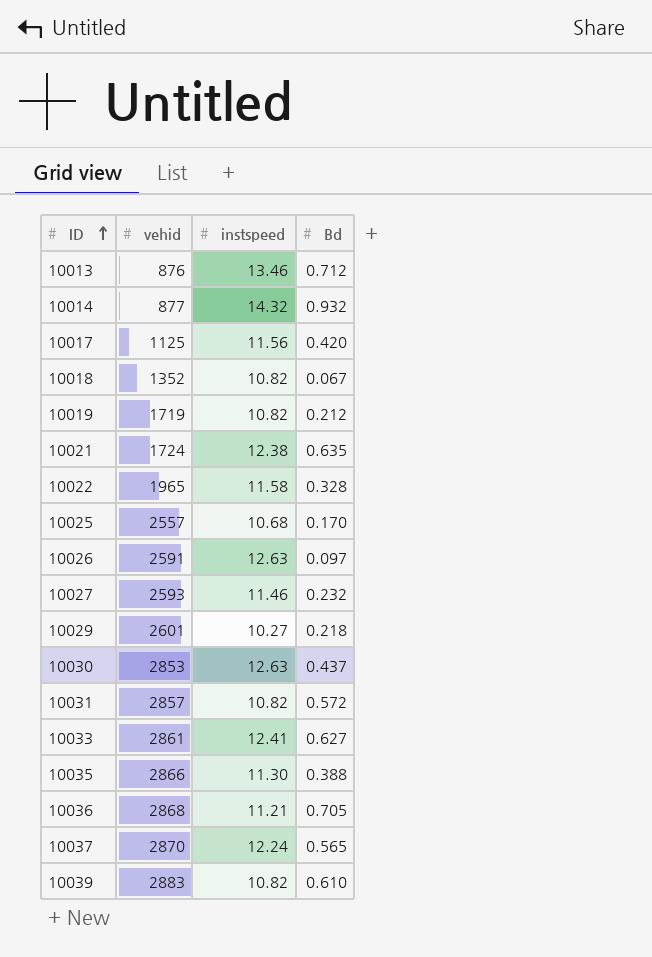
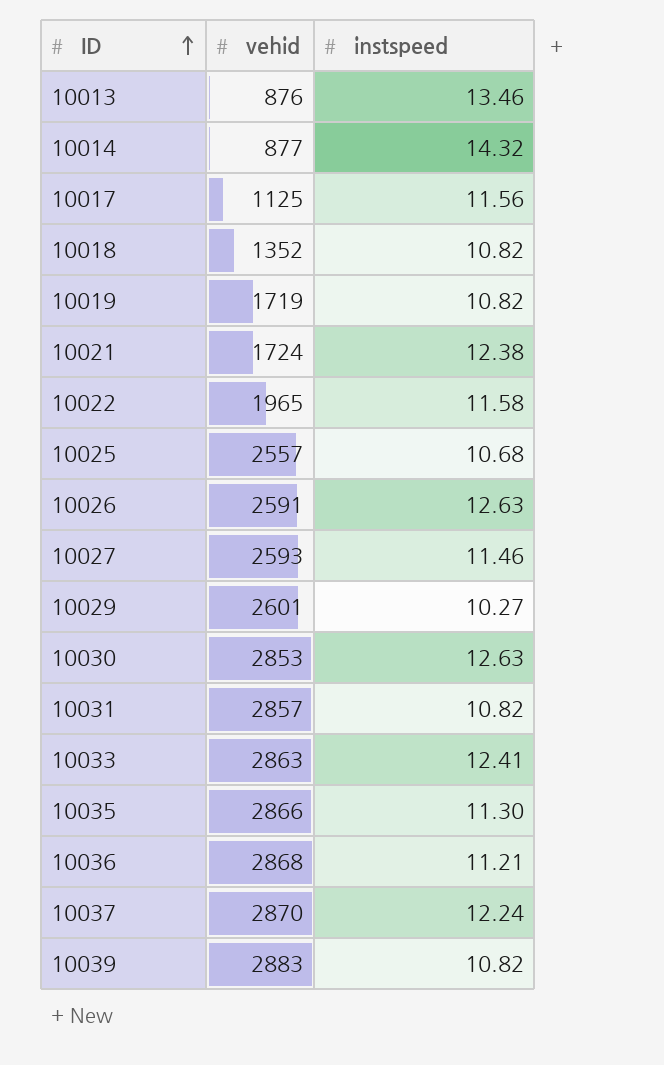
column Bd | position: 4 -> none
10033 | vehid: 2861 -> 2863

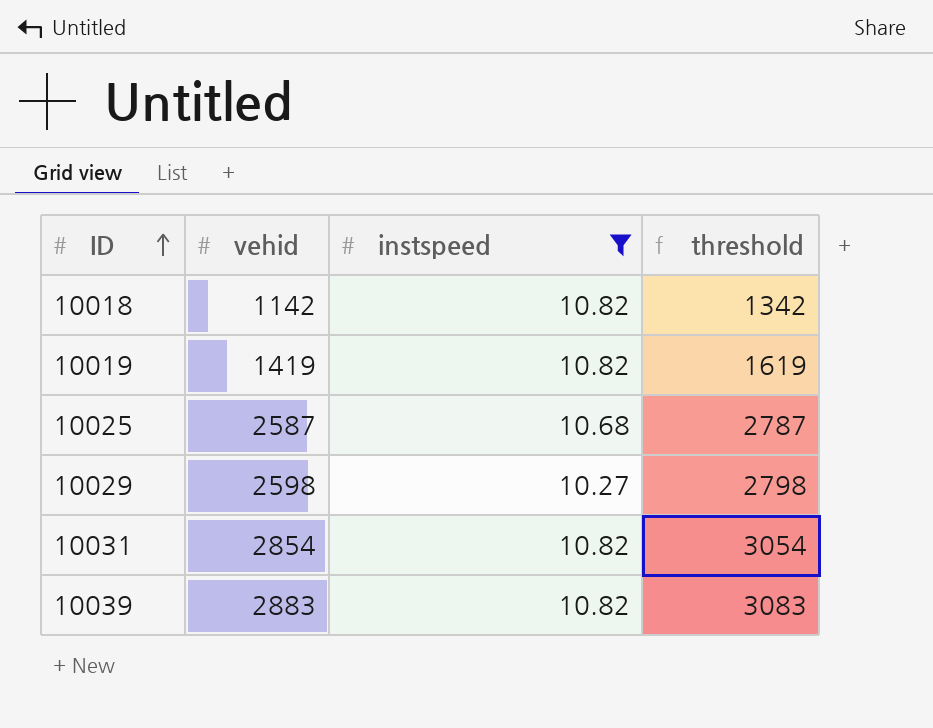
filter: none -> instspeed <= 10.82
column threshold | formula: none -> [vehid] + 200
10018 | vehid: 1352 -> 1142
10019 | vehid: 1719 -> 1419
10025 | vehid: 2557 -> 2587
10029 | vehid: 2601 -> 2598
10031 | vehid: 2857 -> 2854

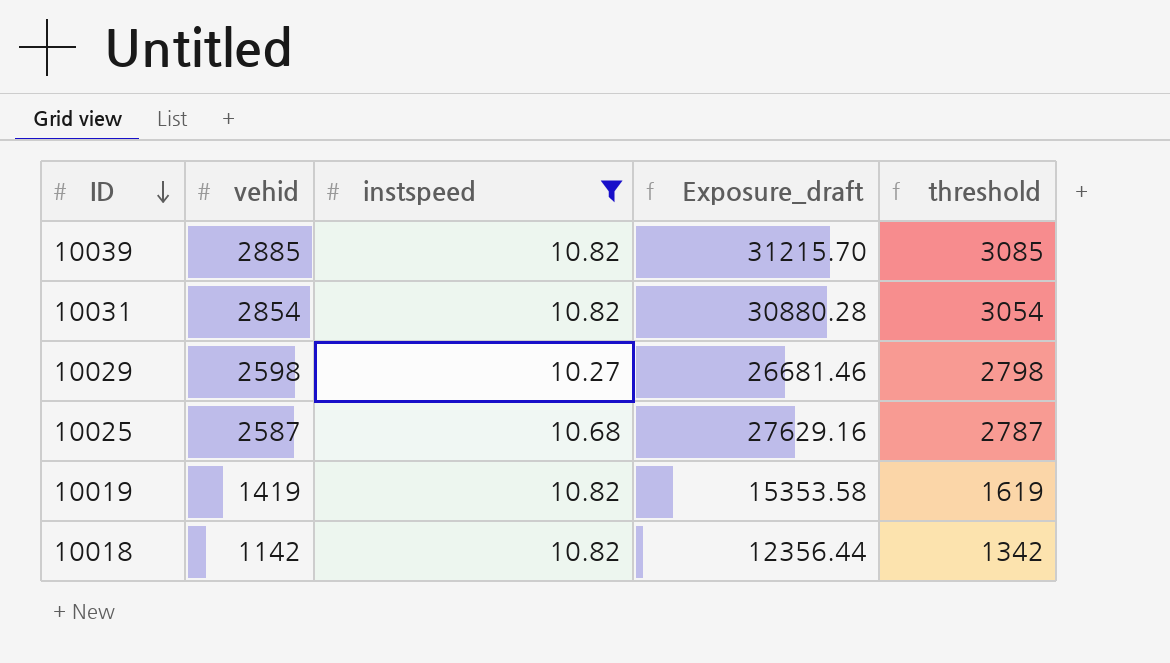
row order: ID ascending -> ID descending
column Exposure_draft | formula: none -> [vehid] * [instspeed]
10039 | vehid: 2883 -> 2885
10039 | threshold: 3083 -> 3085

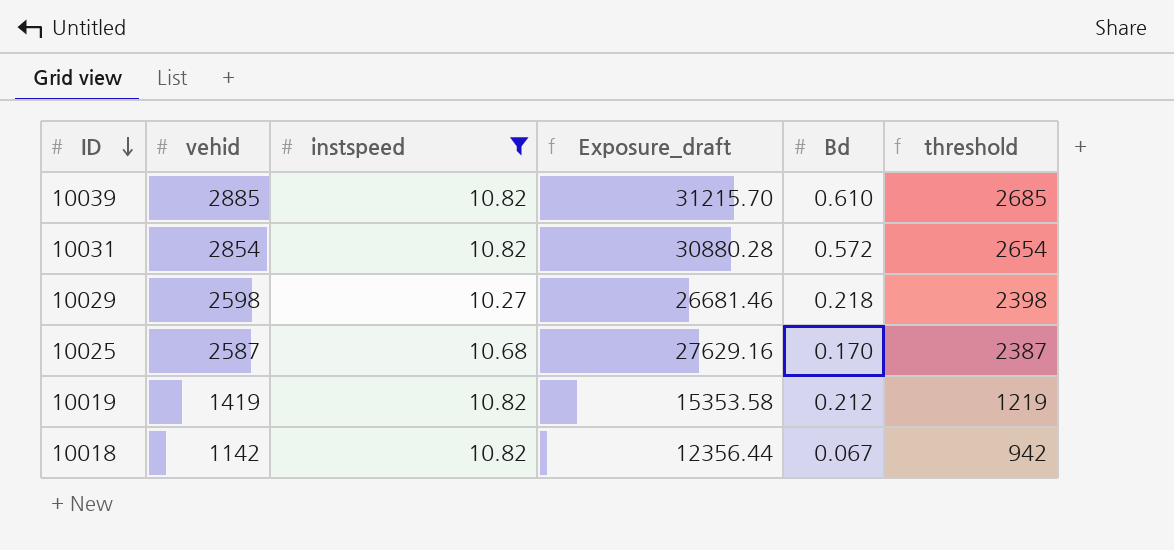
column Bd | position: none -> 5
column threshold | formula: [vehid] + 200 -> [vehid] - 200

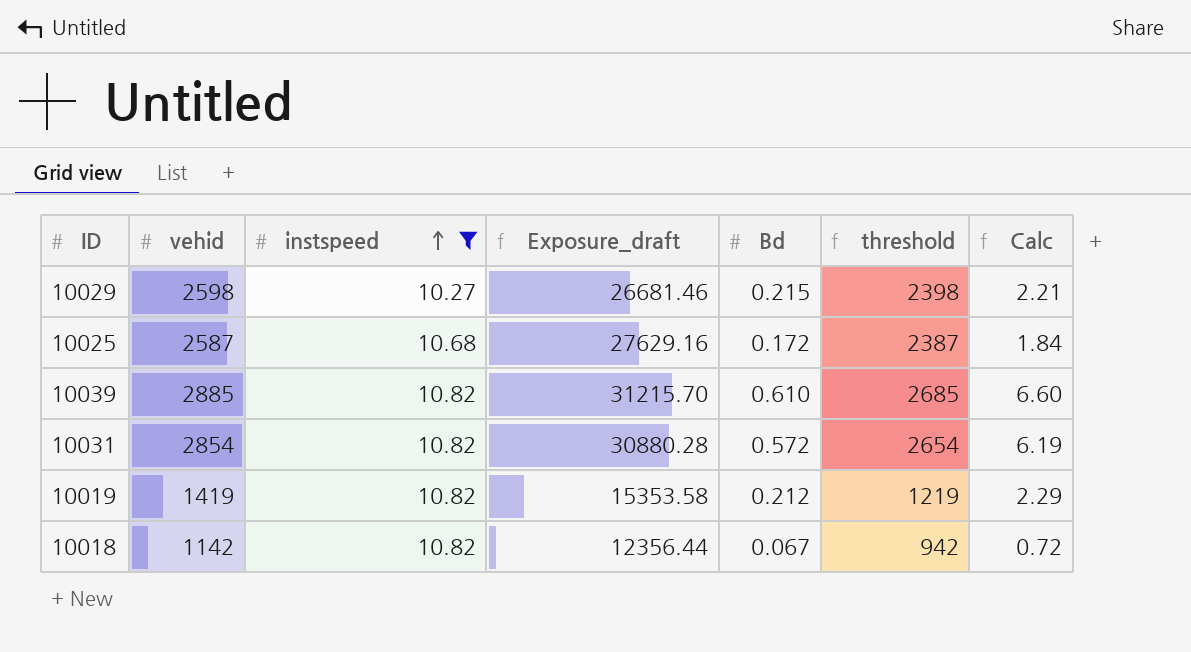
row order: ID descending -> instspeed ascending
column Calc | formula: none -> [instspeed] * [Bd]
10029 | Bd: 0.218 -> 0.215
10025 | Bd: 0.170 -> 0.172

